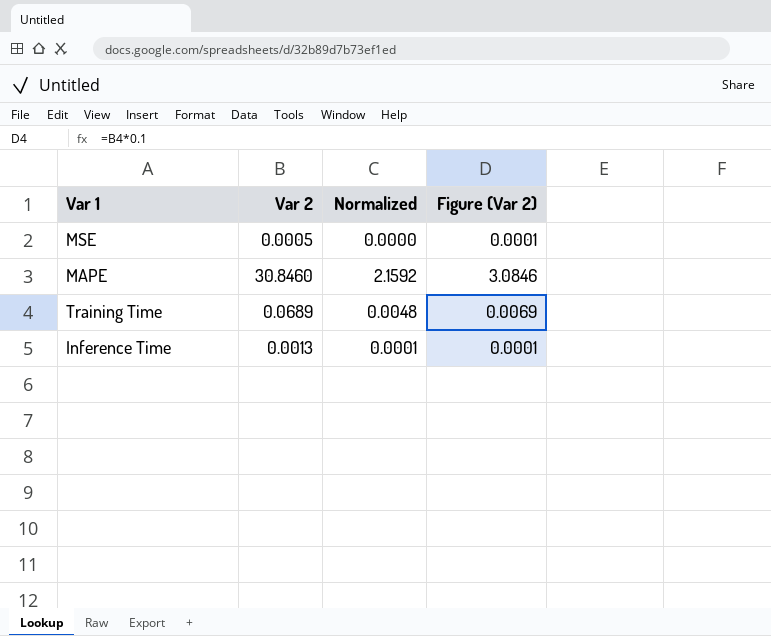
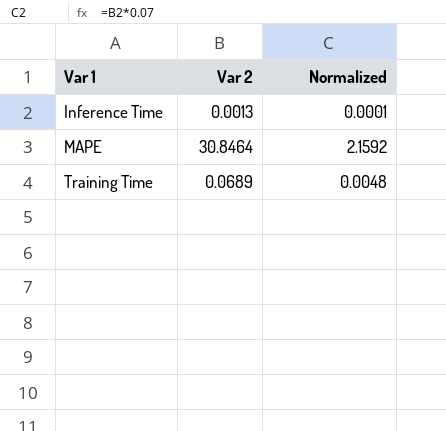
row order: none -> Var 1 ascending
column Figure (Var 2) | formula: [Var 2] * 0.1 -> none
row MSE: 0.0005 | 0.0000 | 0.0001 -> none
MAPE | Var 2: 30.8460 -> 30.8464

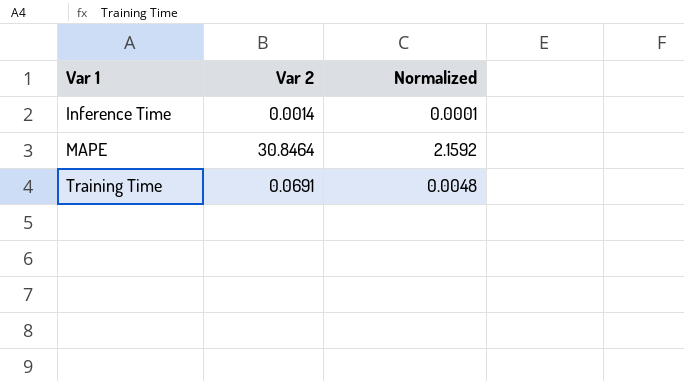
Inference Time | Var 2: 0.0013 -> 0.0014
Training Time | Var 2: 0.0689 -> 0.0691

